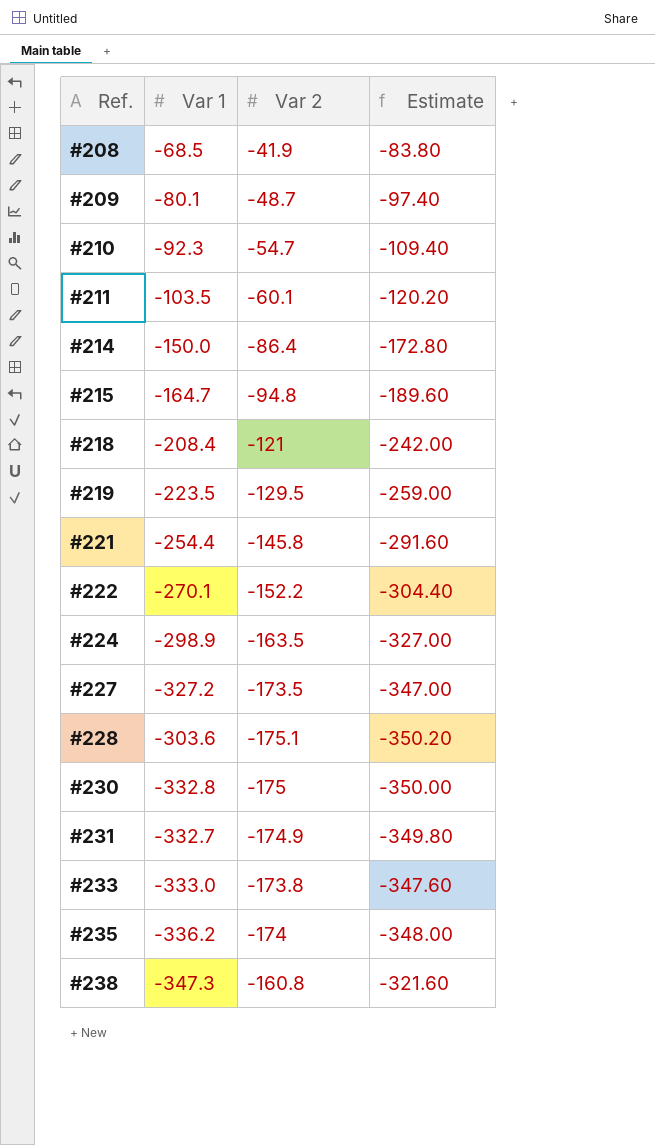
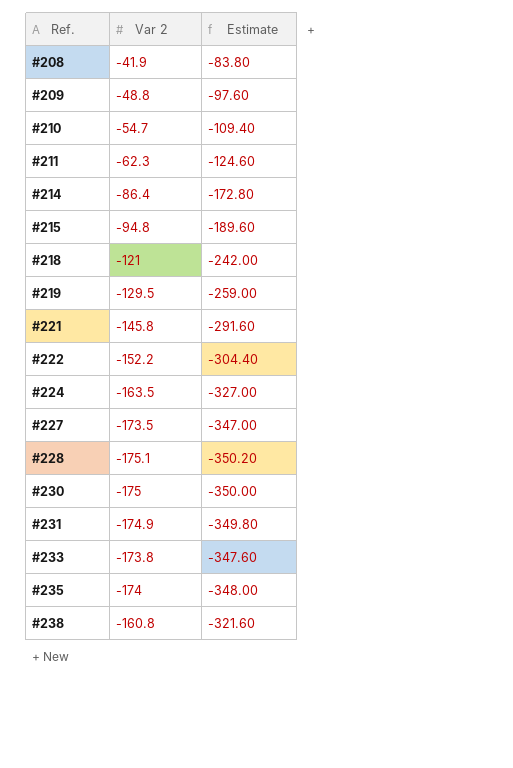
column Var 1 | position: 2 -> none
#209 | Var 2: -48.7 -> -48.8
#209 | Estimate: -97.40 -> -97.60
#211 | Var 2: -60.1 -> -62.3
#211 | Estimate: -120.20 -> -124.60

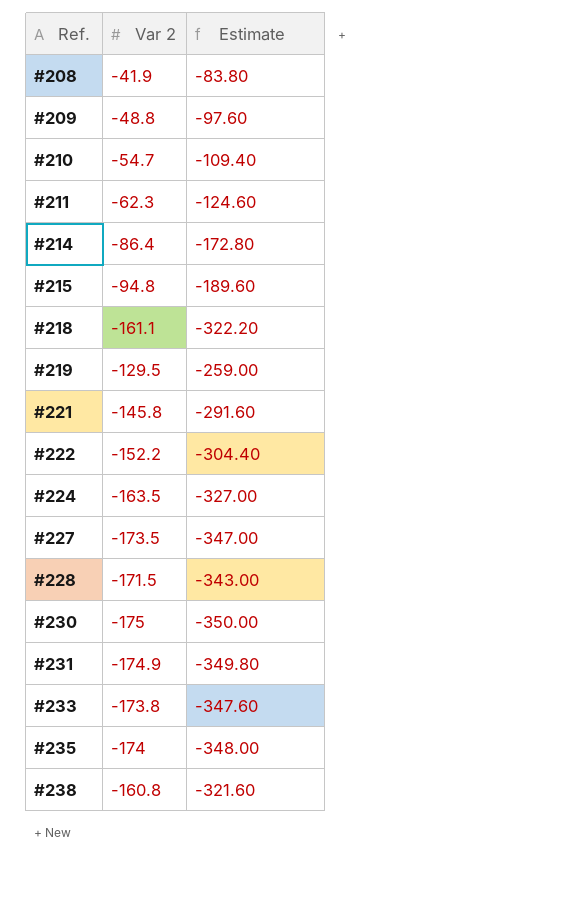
#218 | Var 2: -121 -> -161.1
#218 | Estimate: -242.00 -> -322.20
#228 | Var 2: -175.1 -> -171.5
#228 | Estimate: -350.20 -> -343.00

